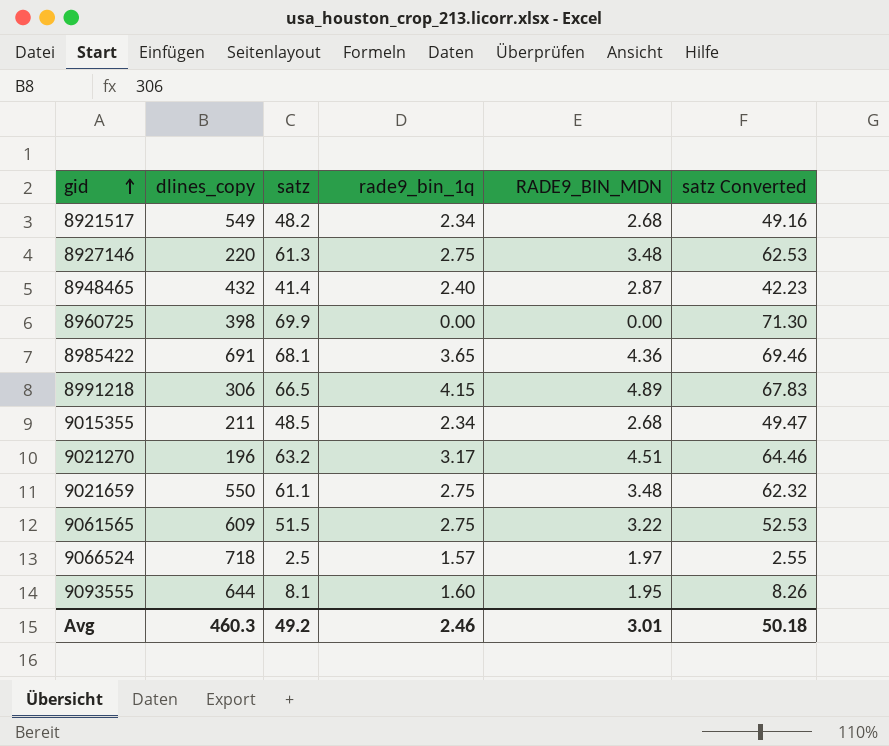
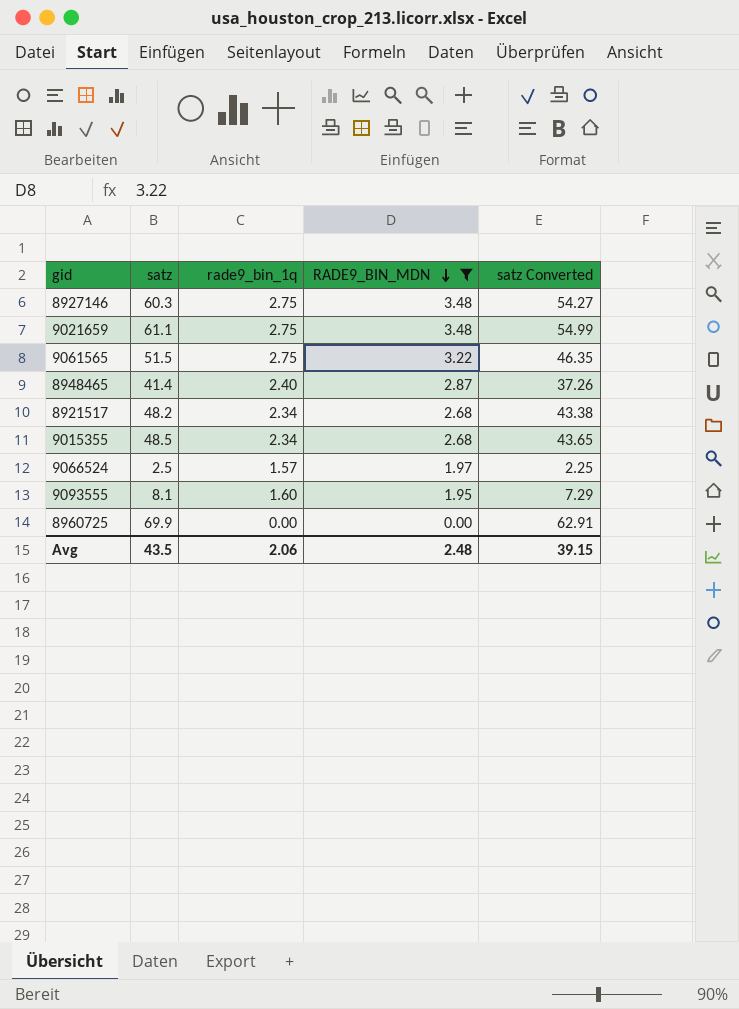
filter: none -> RADE9_BIN_MDN <= 3.48
row order: gid ascending -> RADE9_BIN_MDN descending
column dlines_copy | position: 2 -> none
column satz Converted | formula: [satz] * 1.02 -> [satz] * 0.9
8927146 | satz: 61.3 -> 60.3
Avg | satz: 49.2 -> 43.5
Avg | rade9_bin_1q: 2.46 -> 2.06
Avg | RADE9_BIN_MDN: 3.01 -> 2.48
Avg | satz Converted: 50.18 -> 39.15

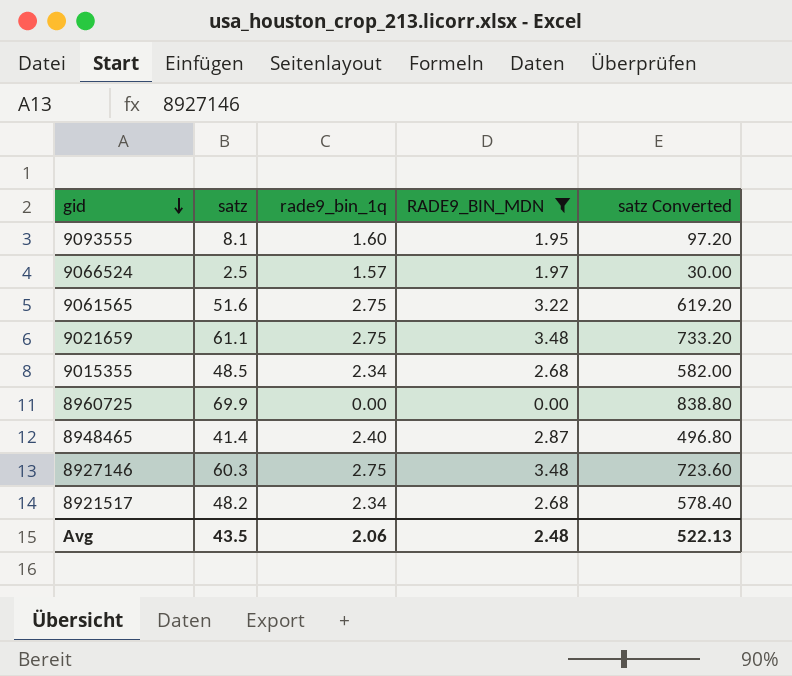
row order: RADE9_BIN_MDN descending -> gid descending
column satz Converted | formula: [satz] * 0.9 -> [satz] * 12
9061565 | satz: 51.5 -> 51.6
Avg | satz Converted: 39.15 -> 522.13

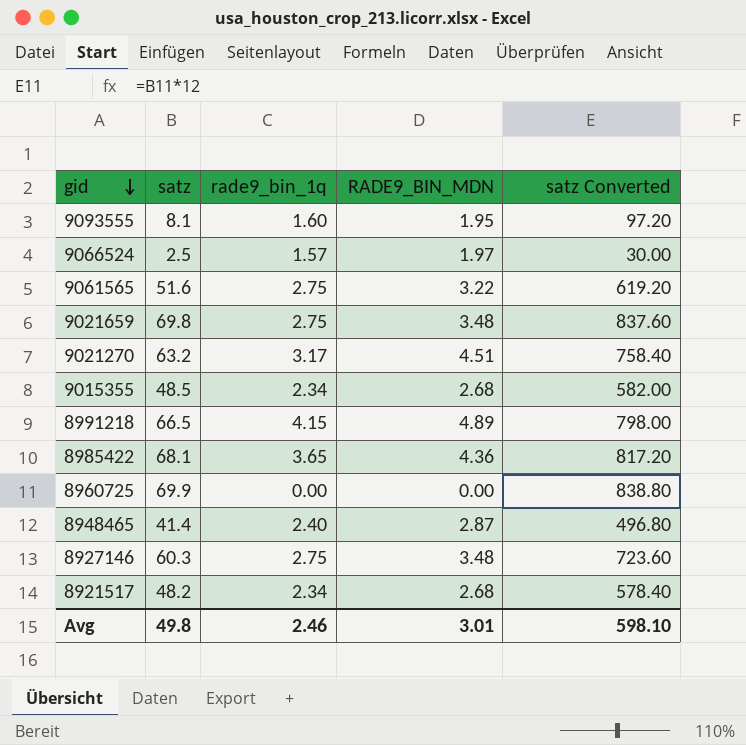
filter: RADE9_BIN_MDN <= 3.48 -> none
9021659 | satz: 61.1 -> 69.8
9021659 | satz Converted: 733.20 -> 837.60
Avg | satz: 43.5 -> 49.8
Avg | rade9_bin_1q: 2.06 -> 2.46
Avg | RADE9_BIN_MDN: 2.48 -> 3.01
Avg | satz Converted: 522.13 -> 598.10

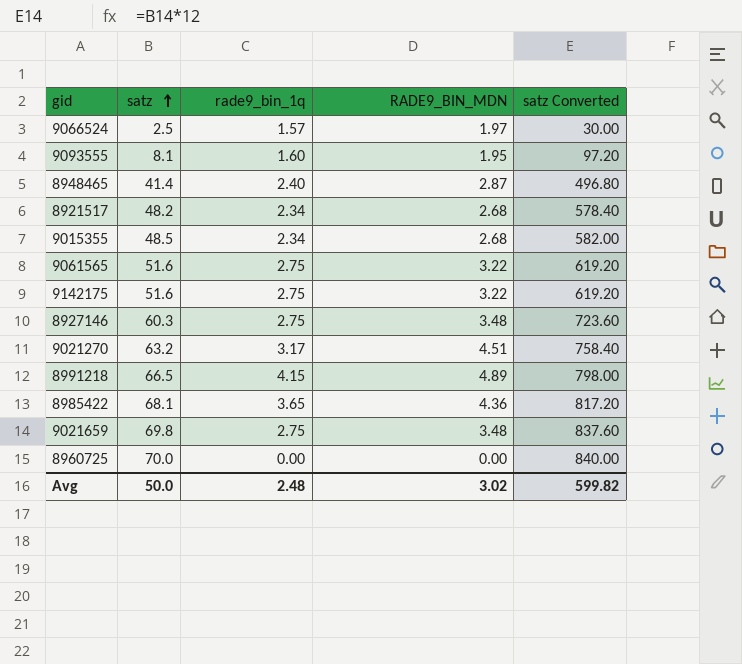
row order: gid descending -> satz ascending
row 9142175: none -> 51.6 | 2.75 | 3.22 | 619.20
8960725 | satz: 69.9 -> 70.0
8960725 | satz Converted: 838.80 -> 840.00
Avg | satz: 49.8 -> 50.0
Avg | rade9_bin_1q: 2.46 -> 2.48
Avg | RADE9_BIN_MDN: 3.01 -> 3.02
Avg | satz Converted: 598.10 -> 599.82

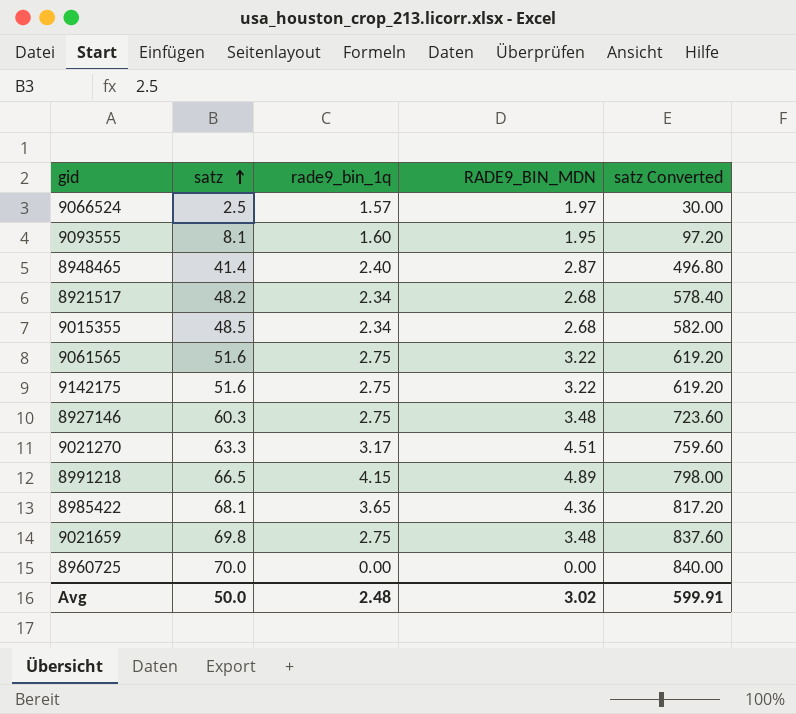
9021270 | satz: 63.2 -> 63.3
9021270 | satz Converted: 758.40 -> 759.60
Avg | satz Converted: 599.82 -> 599.91

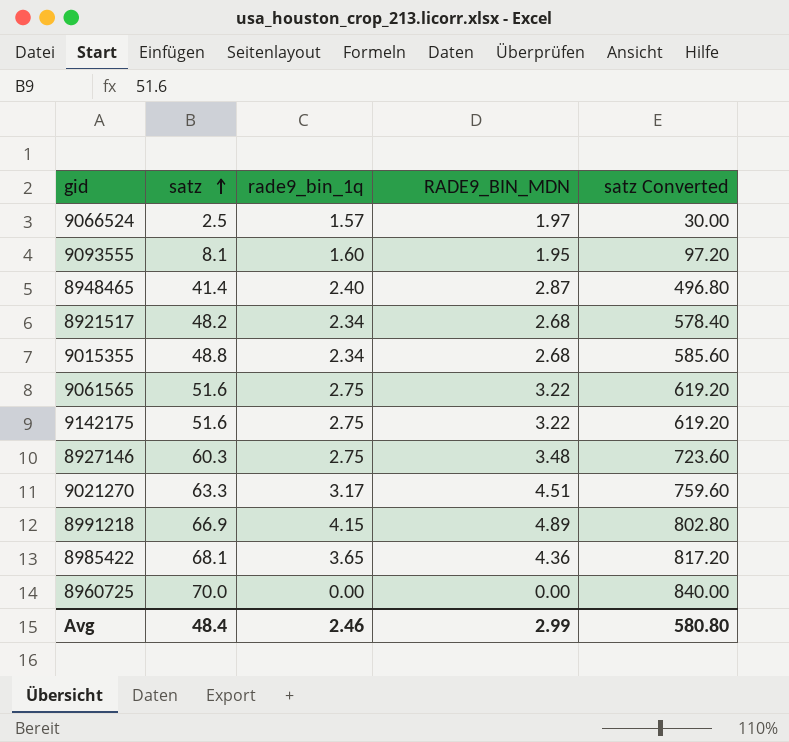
row 9021659: 69.8 | 2.75 | 3.48 | 837.60 -> none
9015355 | satz: 48.5 -> 48.8
9015355 | satz Converted: 582.00 -> 585.60
8991218 | satz: 66.5 -> 66.9
8991218 | satz Converted: 798.00 -> 802.80
Avg | satz: 50.0 -> 48.4
Avg | rade9_bin_1q: 2.48 -> 2.46
Avg | RADE9_BIN_MDN: 3.02 -> 2.99
Avg | satz Converted: 599.91 -> 580.80

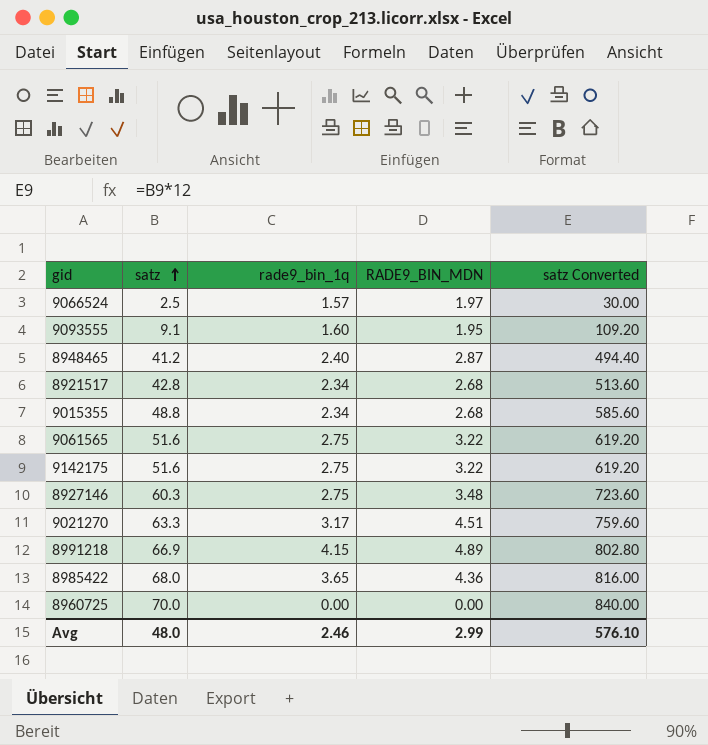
9093555 | satz: 8.1 -> 9.1
9093555 | satz Converted: 97.20 -> 109.20
8948465 | satz: 41.4 -> 41.2
8948465 | satz Converted: 496.80 -> 494.40
8921517 | satz: 48.2 -> 42.8
8921517 | satz Converted: 578.40 -> 513.60
8985422 | satz: 68.1 -> 68.0
8985422 | satz Converted: 817.20 -> 816.00
Avg | satz: 48.4 -> 48.0
Avg | satz Converted: 580.80 -> 576.10

